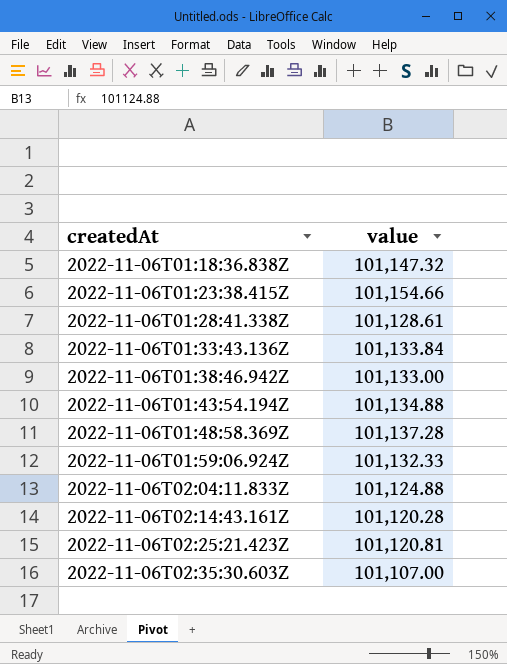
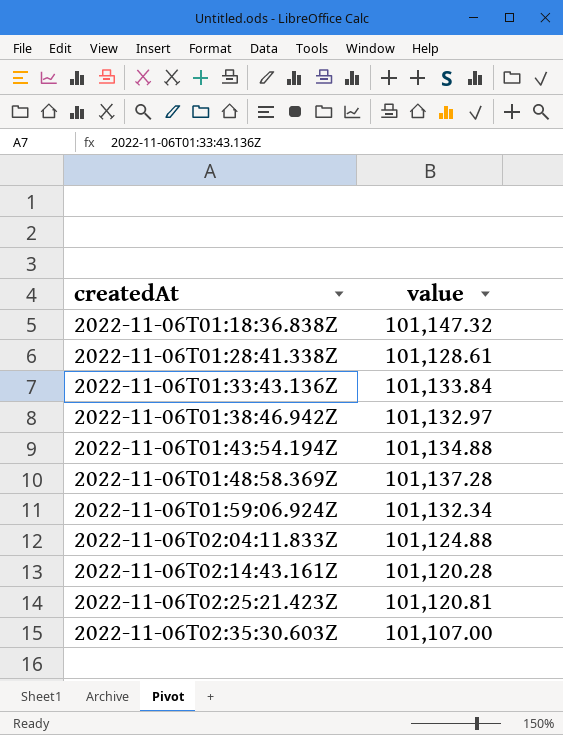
row 2022-11-06T01:23:38.415Z: 101,154.66 -> none
2022-11-06T01:38:46.942Z | value: 101,133.00 -> 101,132.97
2022-11-06T01:59:06.924Z | value: 101,132.33 -> 101,132.34

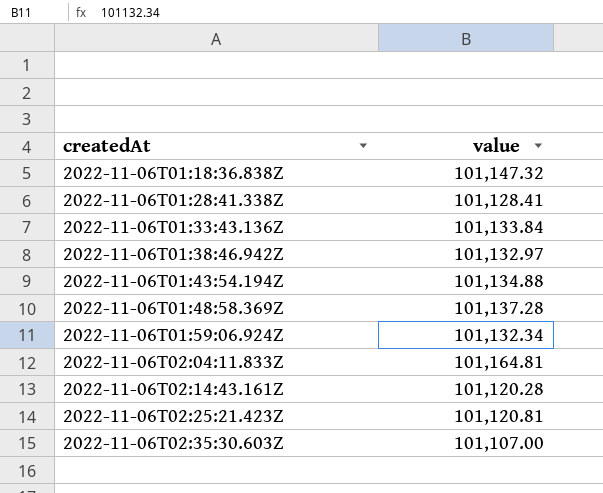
2022-11-06T01:28:41.338Z | value: 101,128.61 -> 101,128.41
2022-11-06T02:04:11.833Z | value: 101,124.88 -> 101,164.81

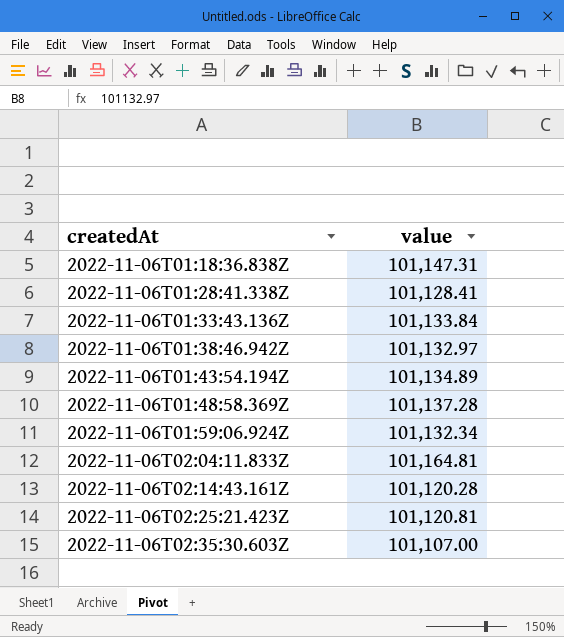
2022-11-06T01:18:36.838Z | value: 101,147.32 -> 101,147.31
2022-11-06T01:43:54.194Z | value: 101,134.88 -> 101,134.89

